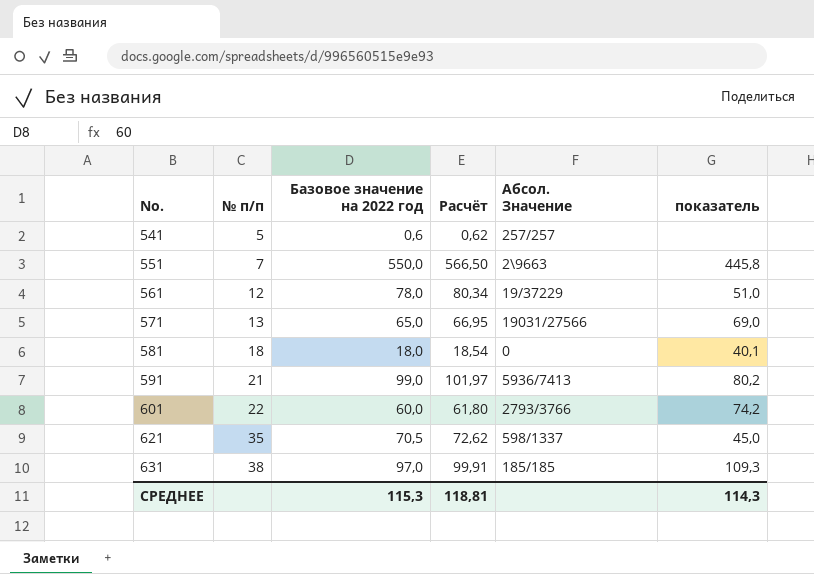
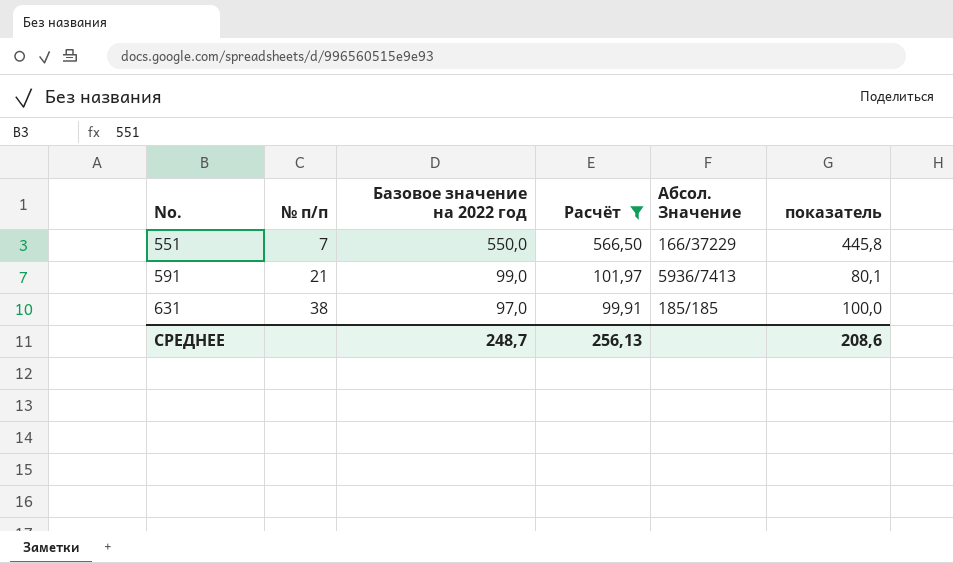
filter: none -> Расчёт >= 99,91
551 | Абсол. Значение: 2\9663 -> 166/37229
591 | показатель: 80,2 -> 80,1
631 | показатель: 109,3 -> 100,0
СРЕДНЕЕ | Базовое значение на 2022 год: 115,3 -> 248,7
СРЕДНЕЕ | Расчёт: 118,81 -> 256,13
СРЕДНЕЕ | показатель: 114,3 -> 208,6

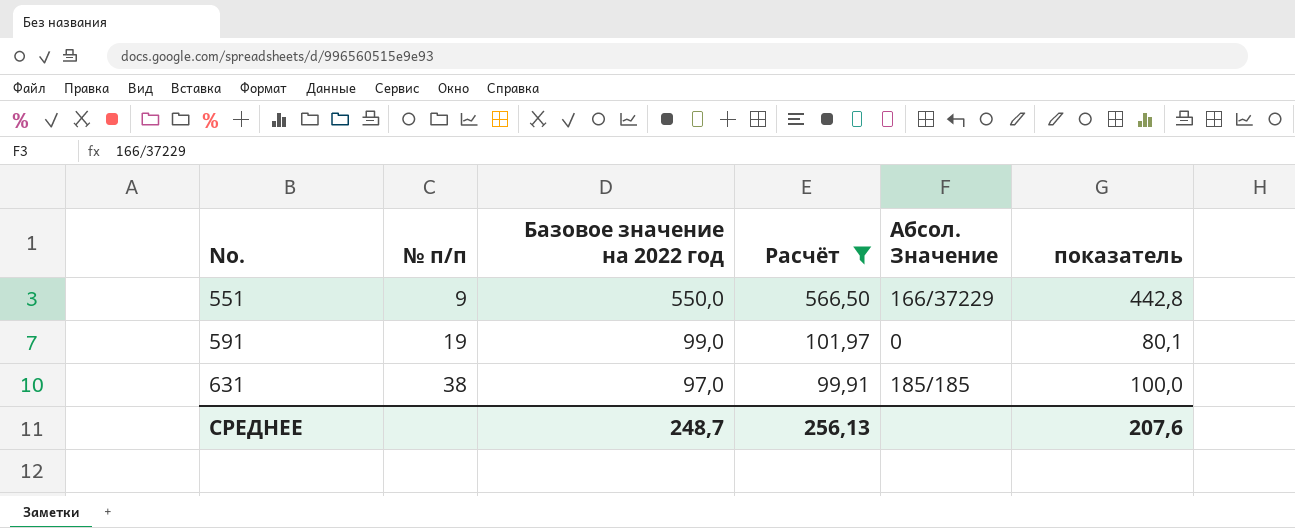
551 | № п/п: 7 -> 9
551 | показатель: 445,8 -> 442,8
591 | № п/п: 21 -> 19
591 | Абсол. Значение: 5936/7413 -> 0
СРЕДНЕЕ | показатель: 208,6 -> 207,6

